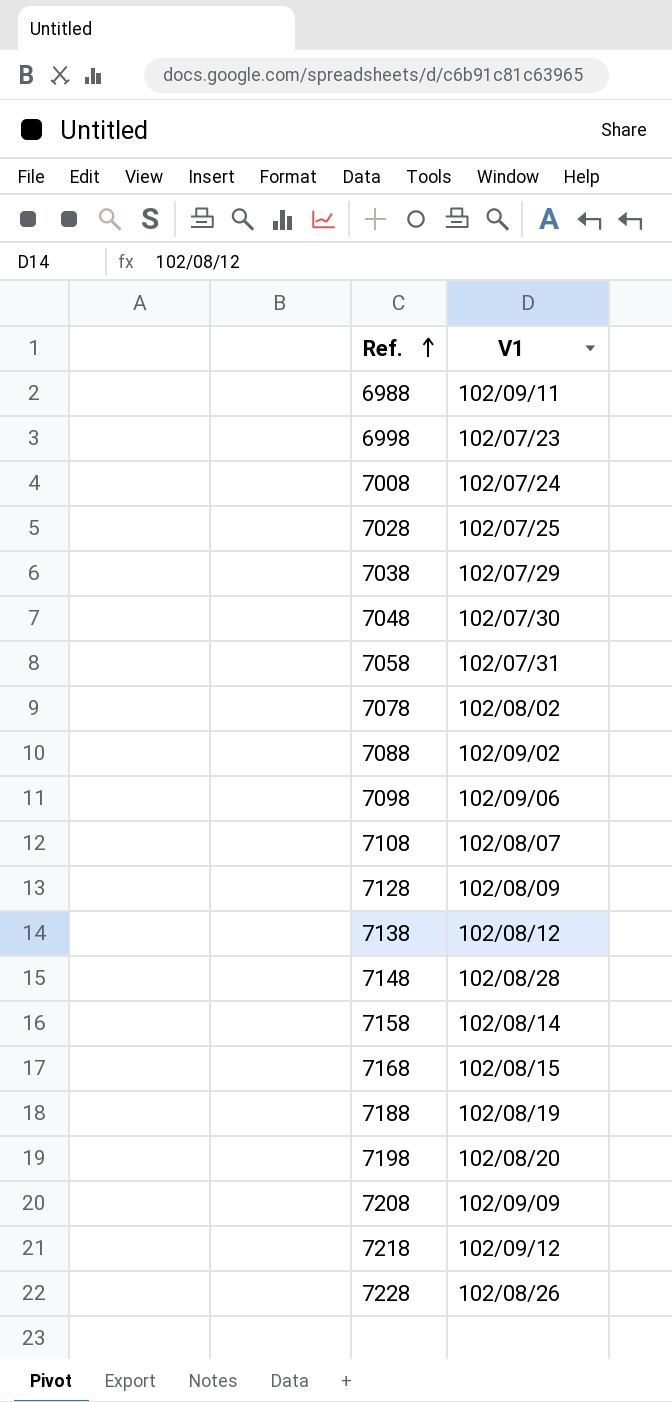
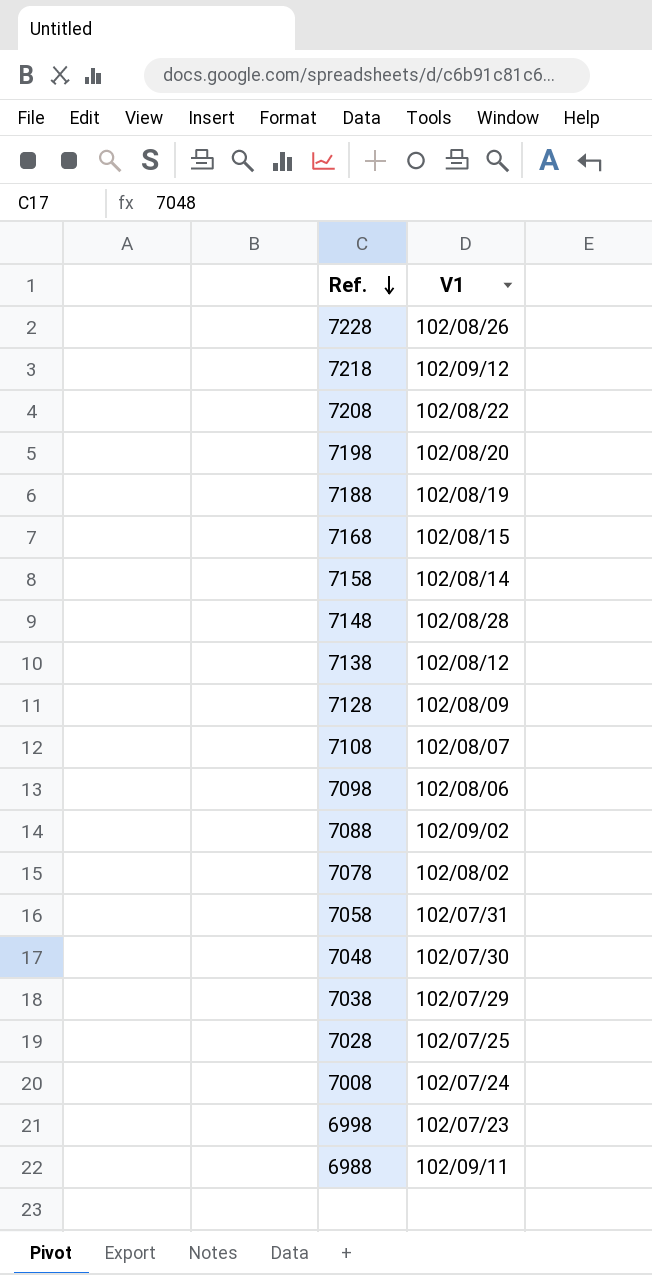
row order: Ref. ascending -> Ref. descending
7208 | V1: 102/09/09 -> 102/08/22
7098 | V1: 102/09/06 -> 102/08/06

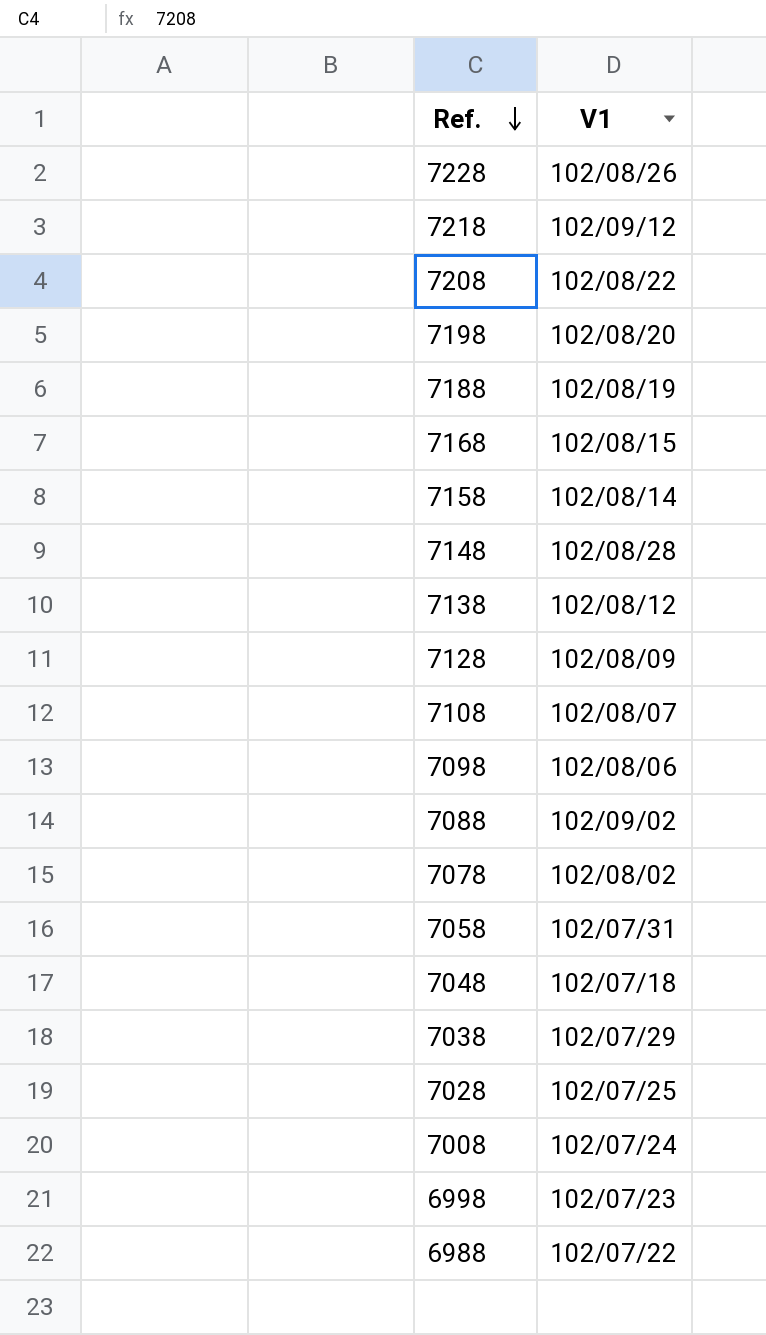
7048 | V1: 102/07/30 -> 102/07/18
6988 | V1: 102/09/11 -> 102/07/22

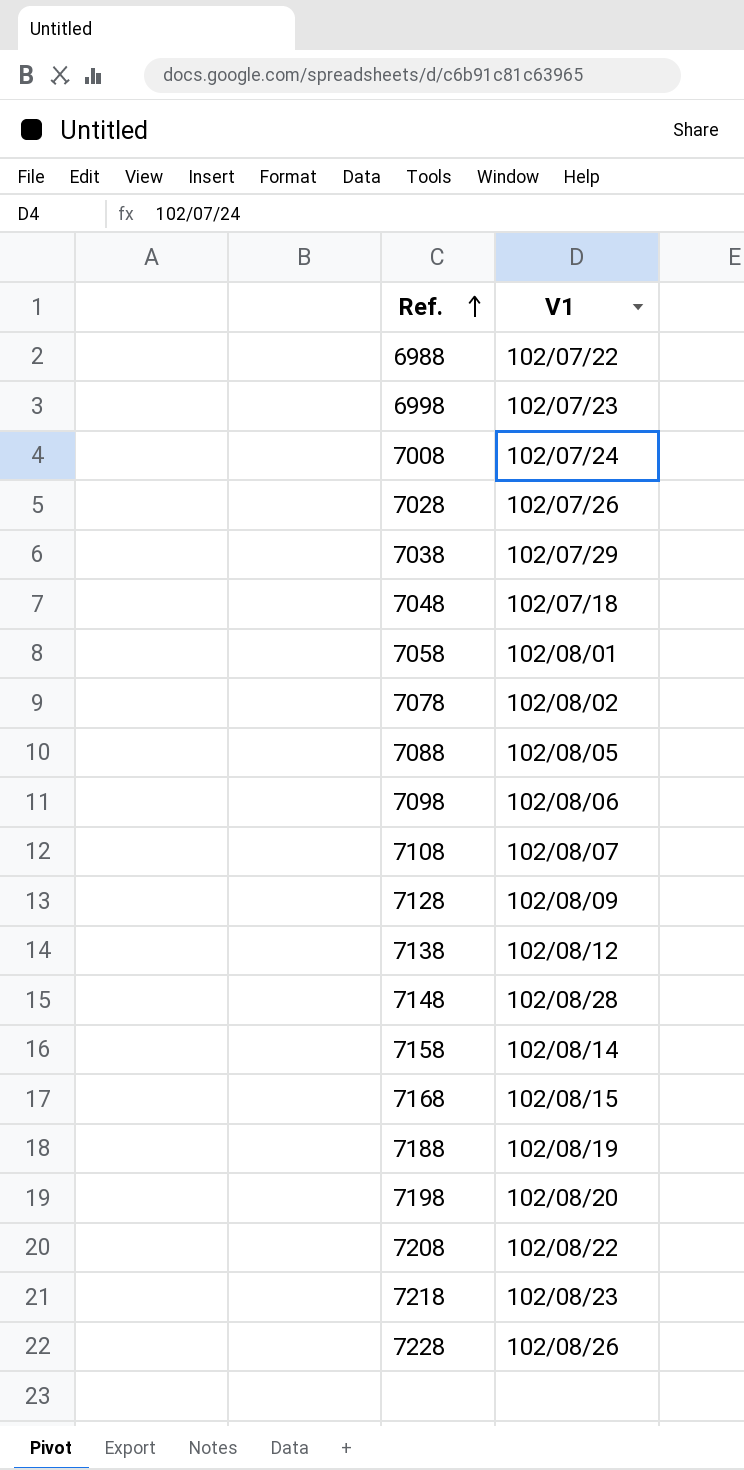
row order: Ref. descending -> Ref. ascending
7028 | V1: 102/07/25 -> 102/07/26
7058 | V1: 102/07/31 -> 102/08/01
7088 | V1: 102/09/02 -> 102/08/05
7218 | V1: 102/09/12 -> 102/08/23

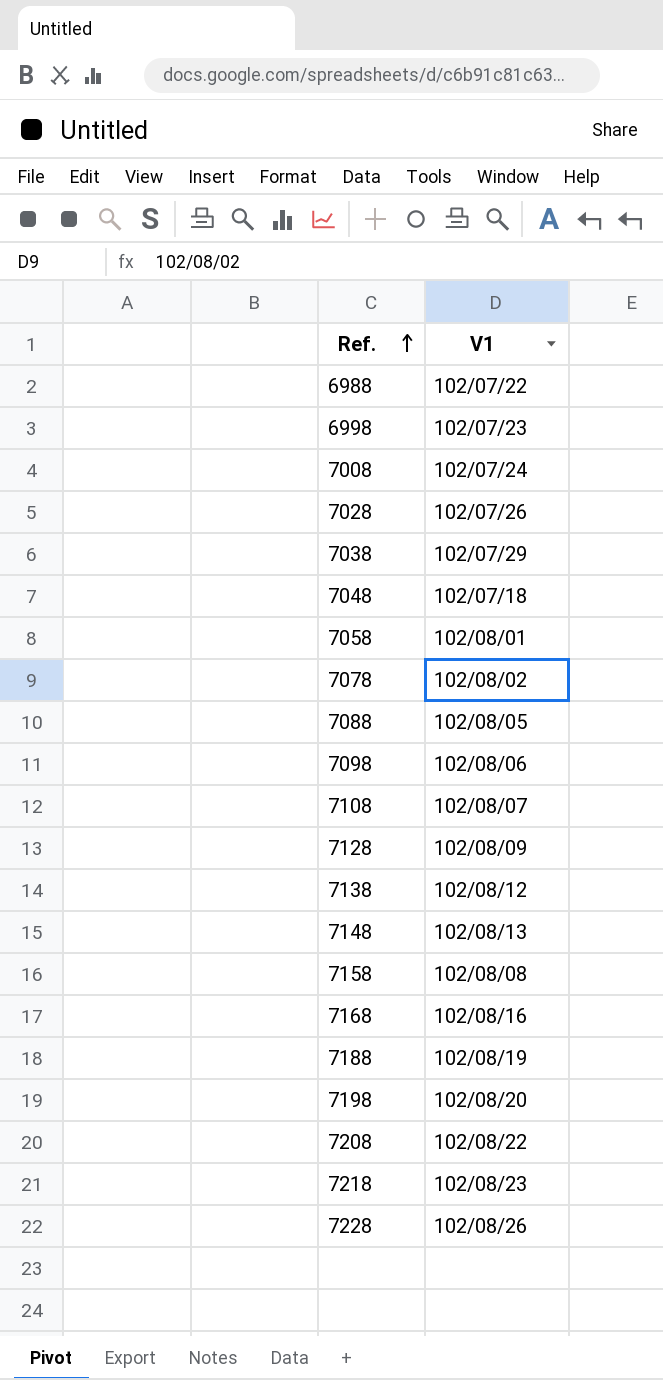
7148 | V1: 102/08/28 -> 102/08/13
7158 | V1: 102/08/14 -> 102/08/08
7168 | V1: 102/08/15 -> 102/08/16

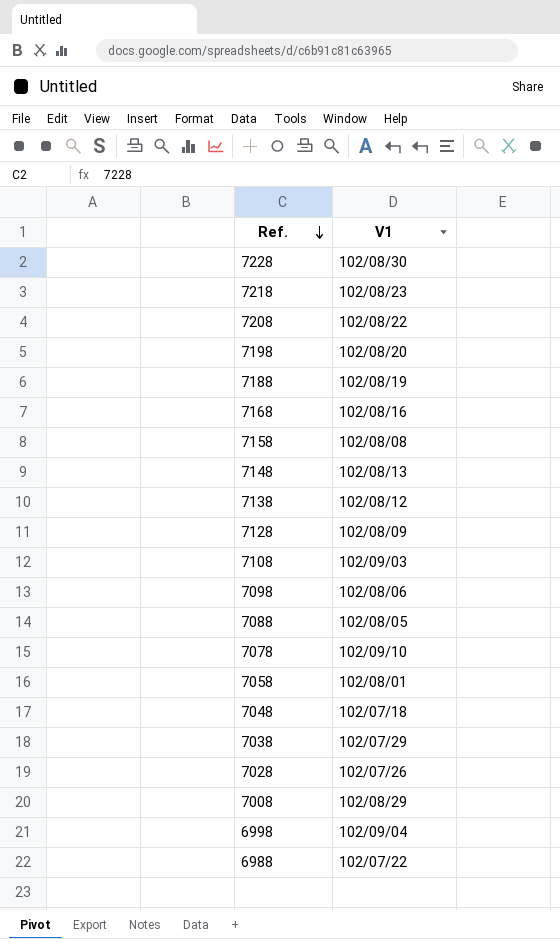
row order: Ref. ascending -> Ref. descending
7228 | V1: 102/08/26 -> 102/08/30
7108 | V1: 102/08/07 -> 102/09/03
7078 | V1: 102/08/02 -> 102/09/10
7008 | V1: 102/07/24 -> 102/08/29
6998 | V1: 102/07/23 -> 102/09/04

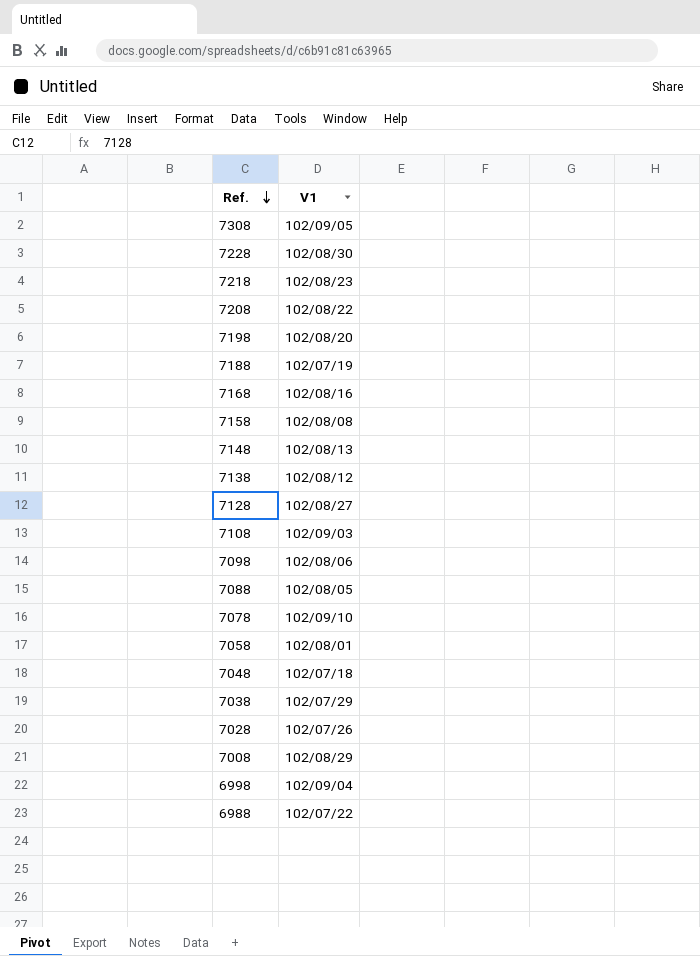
row 7308: none -> 102/09/05
7188 | V1: 102/08/19 -> 102/07/19
7128 | V1: 102/08/09 -> 102/08/27

